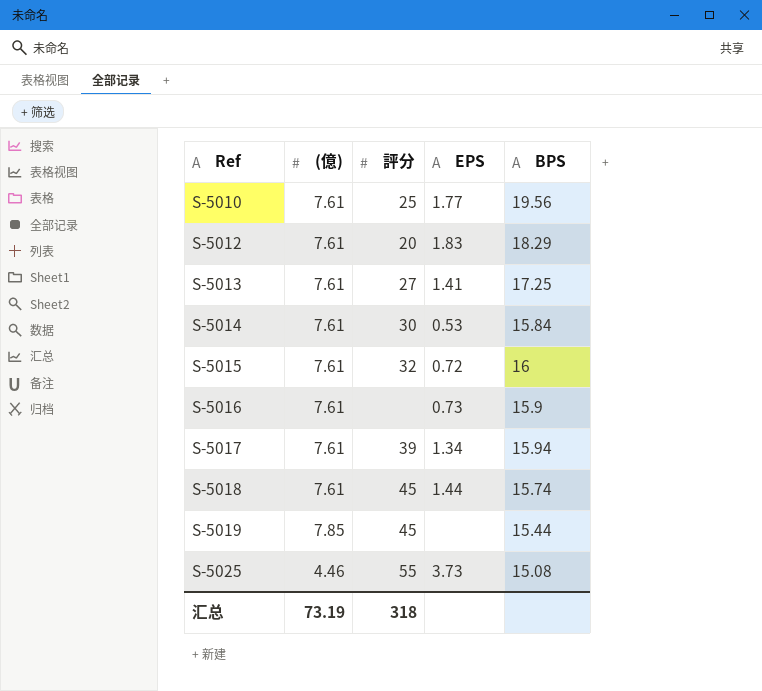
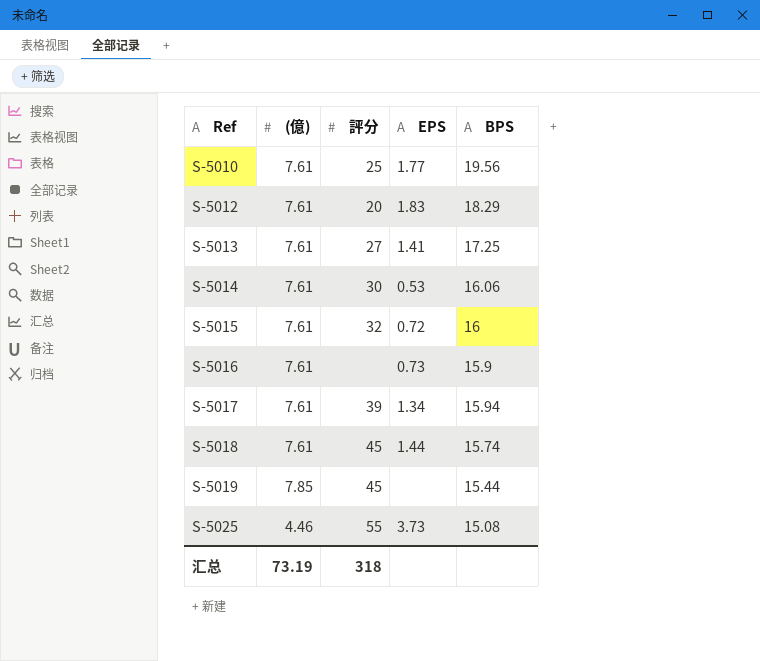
S-5014 | BPS: 15.84 -> 16.06

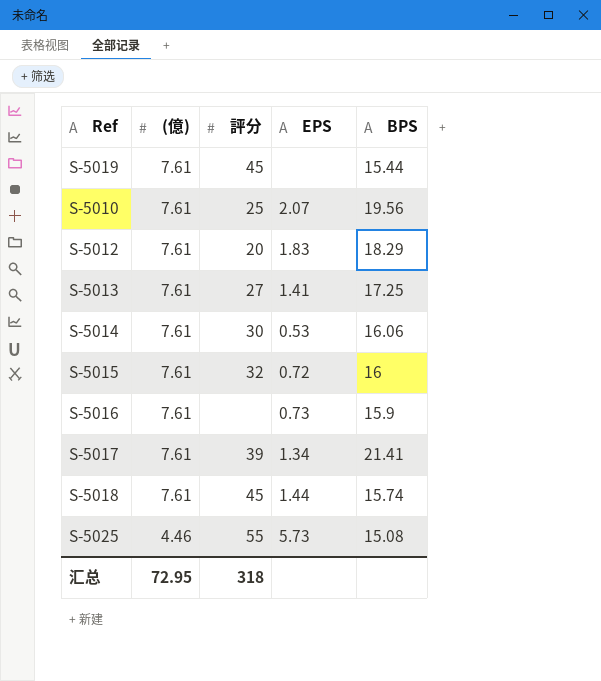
row order: Ref ascending -> (億) descending
S-5019 | (億): 7.85 -> 7.61
S-5010 | EPS: 1.77 -> 2.07
S-5017 | BPS: 15.94 -> 21.41
S-5025 | EPS: 3.73 -> 5.73
汇总 | (億): 73.19 -> 72.95

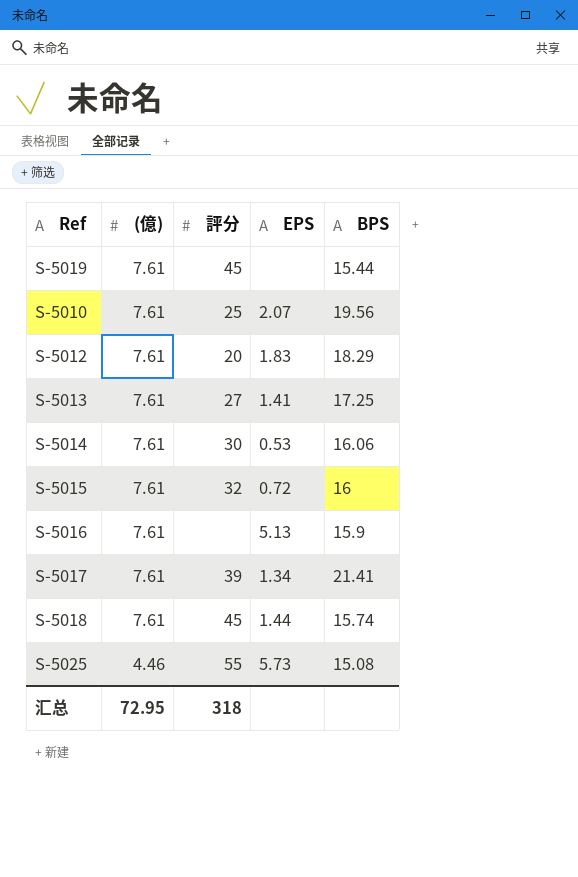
S-5016 | EPS: 0.73 -> 5.13

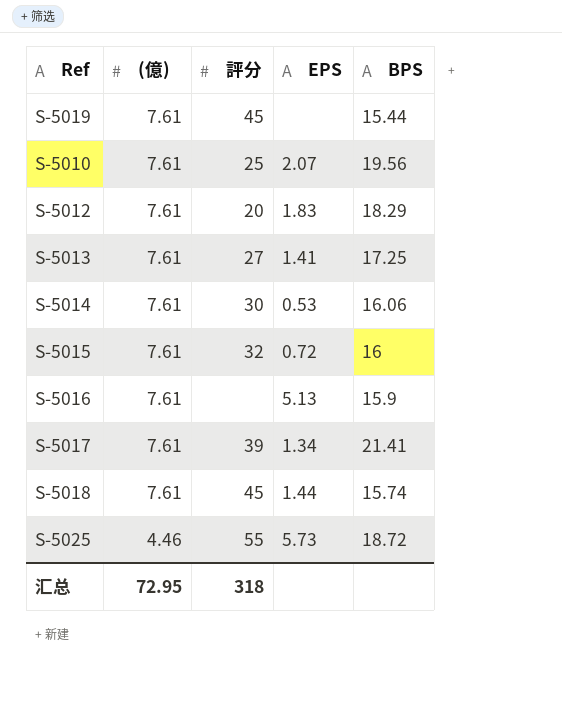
S-5025 | BPS: 15.08 -> 18.72

